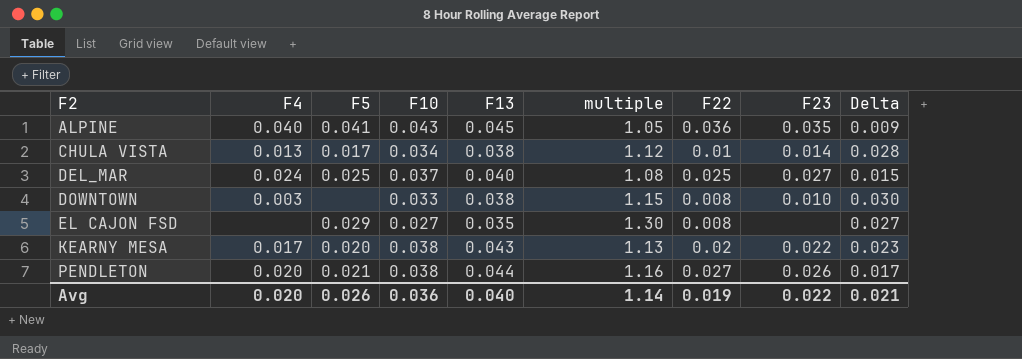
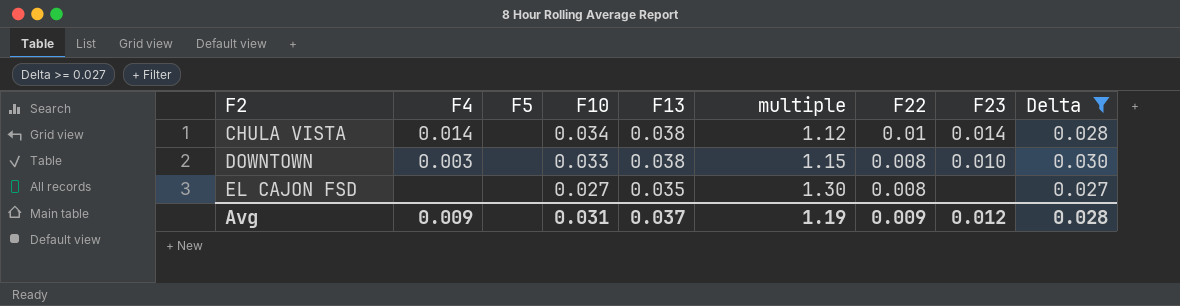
filter: none -> Delta >= 0.027
CHULA VISTA | F4: 0.013 -> 0.014
CHULA VISTA | F5: 0.017 -> none
EL CAJON FSD | F5: 0.029 -> none
Avg | F4: 0.020 -> 0.009
Avg | F5: 0.026 -> none
Avg | F10: 0.036 -> 0.031
Avg | F13: 0.040 -> 0.037
Avg | multiple: 1.14 -> 1.19
Avg | F22: 0.019 -> 0.009
Avg | F23: 0.022 -> 0.012
Avg | Delta: 0.021 -> 0.028

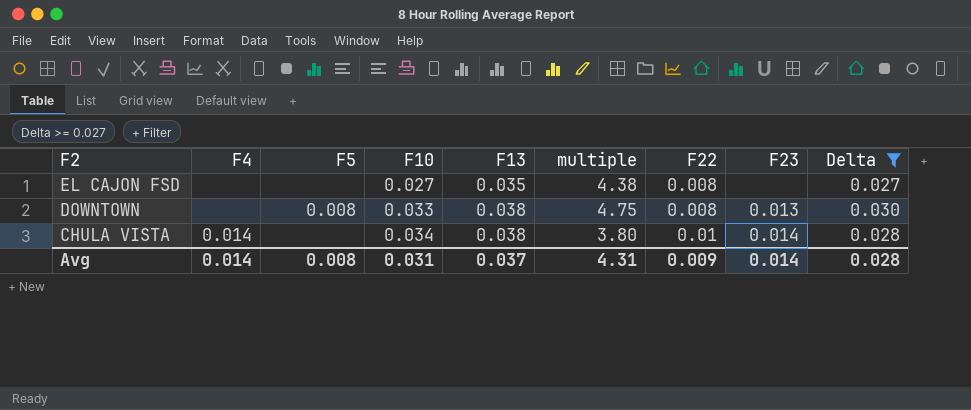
row order: F2 ascending -> F2 descending
column multiple | formula: [F13] / [F10] -> [F13] / [F22]
DOWNTOWN | F4: 0.003 -> none
DOWNTOWN | F5: none -> 0.008
DOWNTOWN | F23: 0.010 -> 0.013
Avg | F4: 0.009 -> 0.014
Avg | F5: none -> 0.008
Avg | multiple: 1.19 -> 4.31
Avg | F23: 0.012 -> 0.014

